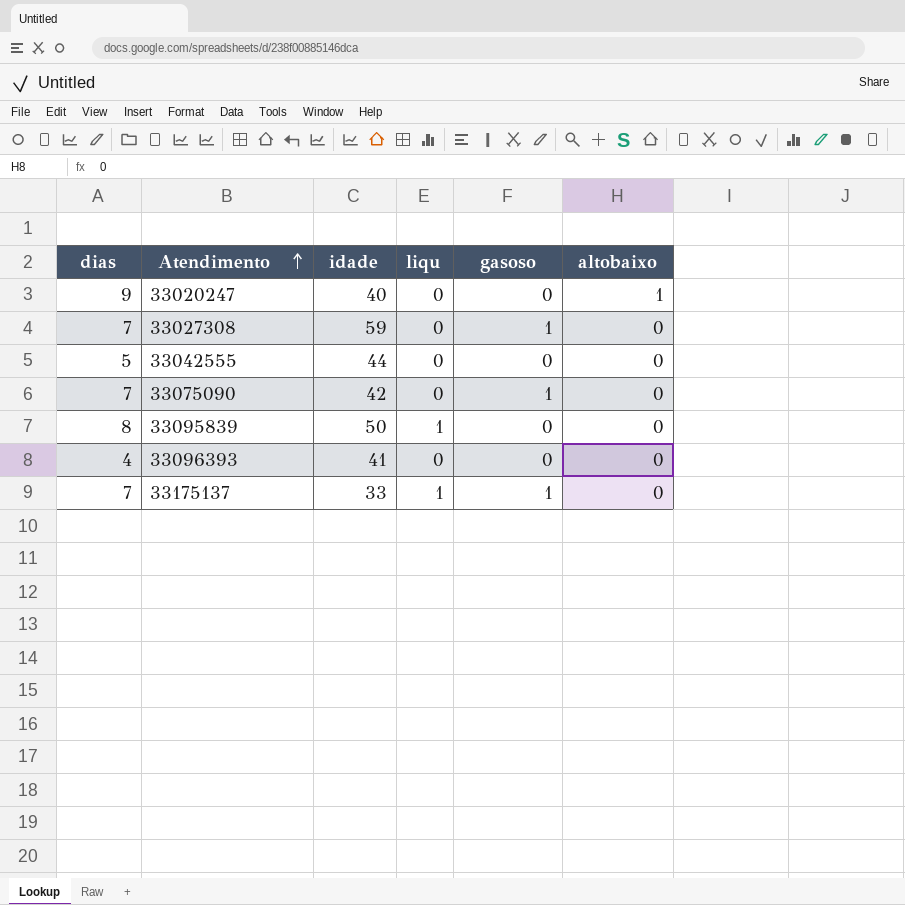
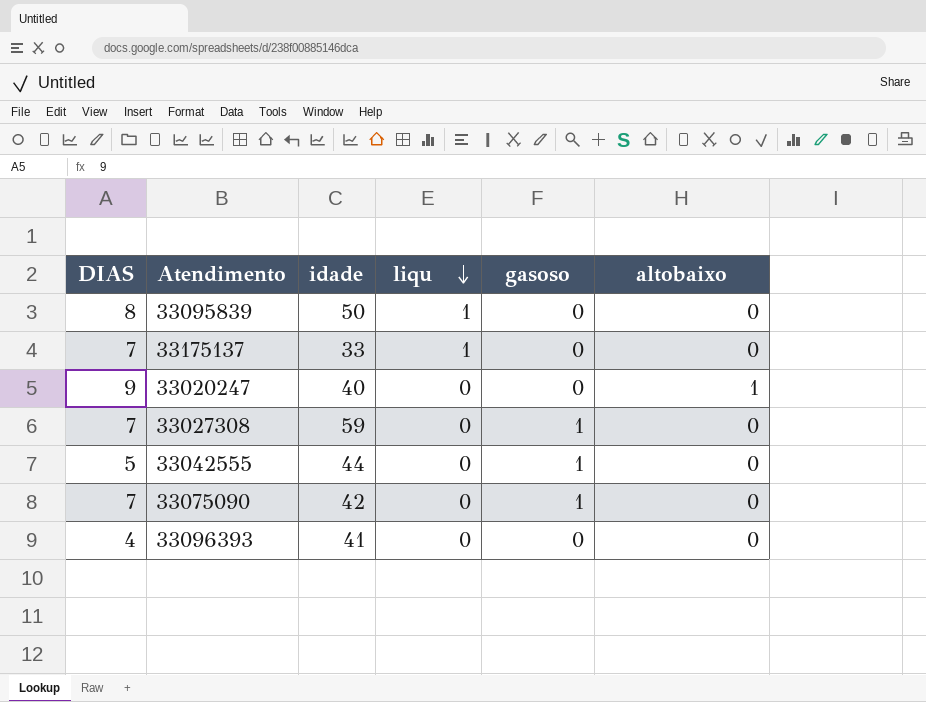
row order: Atendimento ascending -> liqu descending
column name: dias -> DIAS
33175137 | gasoso: 1 -> 0
33042555 | gasoso: 0 -> 1

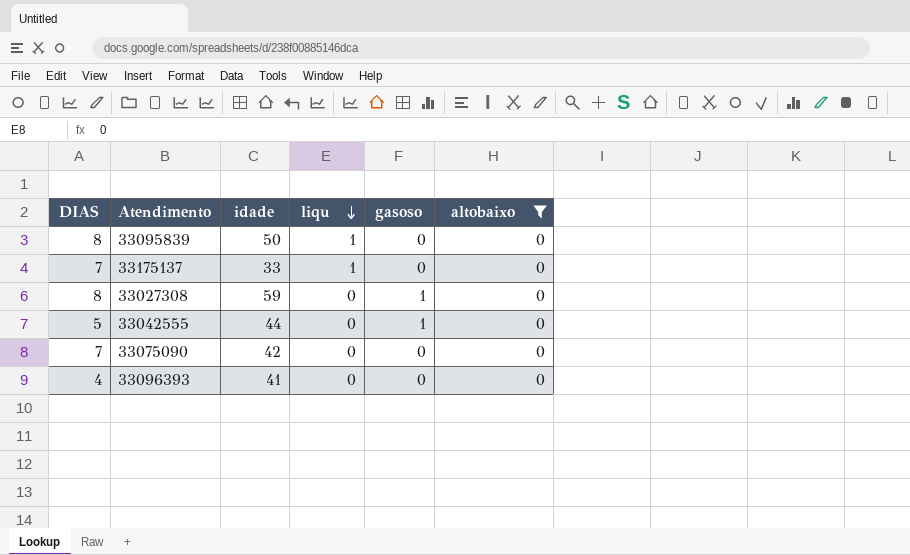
filter: none -> altobaixo = 0
33027308 | DIAS: 7 -> 8
33075090 | gasoso: 1 -> 0

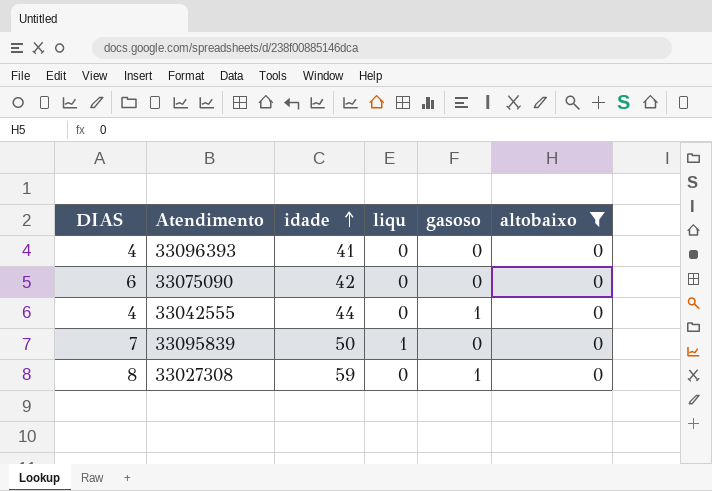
row order: liqu descending -> idade ascending
row 33175137: 7 | 33 | 1 | 0 | 0 -> none
33075090 | DIAS: 7 -> 6
33042555 | DIAS: 5 -> 4
33095839 | DIAS: 8 -> 7

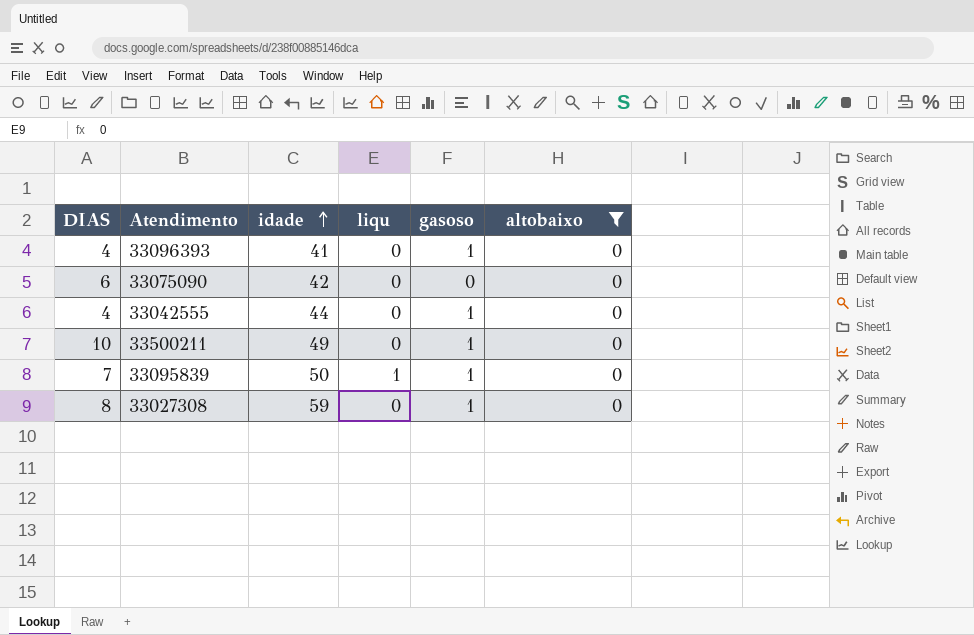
33096393 | gasoso: 0 -> 1
row 33500211: none -> 10 | 49 | 0 | 1 | 0
33095839 | gasoso: 0 -> 1

